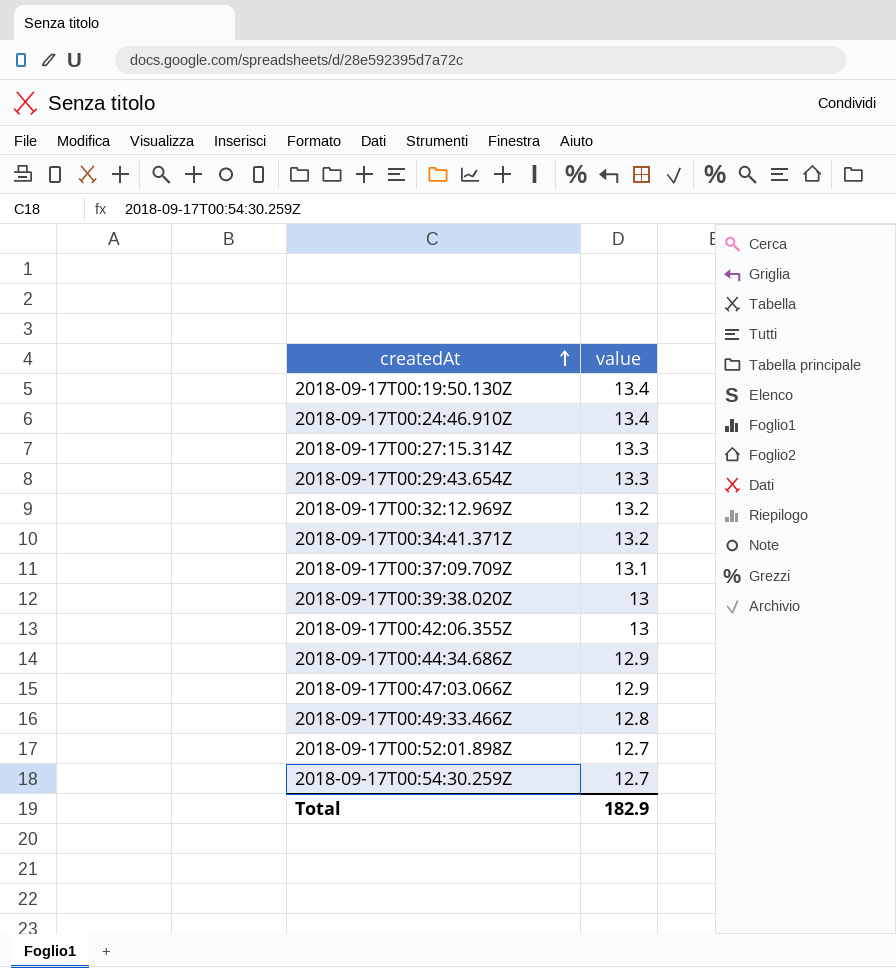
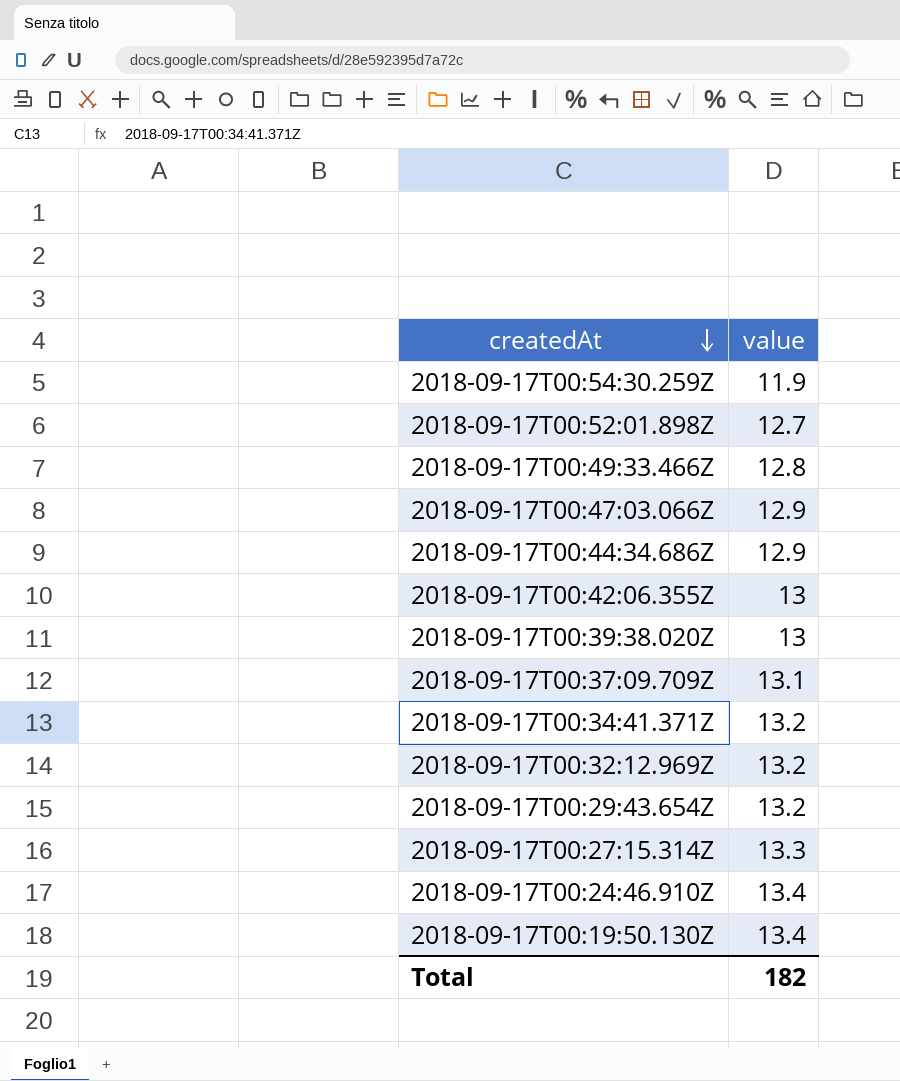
row order: createdAt ascending -> createdAt descending
2018-09-17T00:54:30.259Z | value: 12.7 -> 11.9
2018-09-17T00:29:43.654Z | value: 13.3 -> 13.2
Total | value: 182.9 -> 182

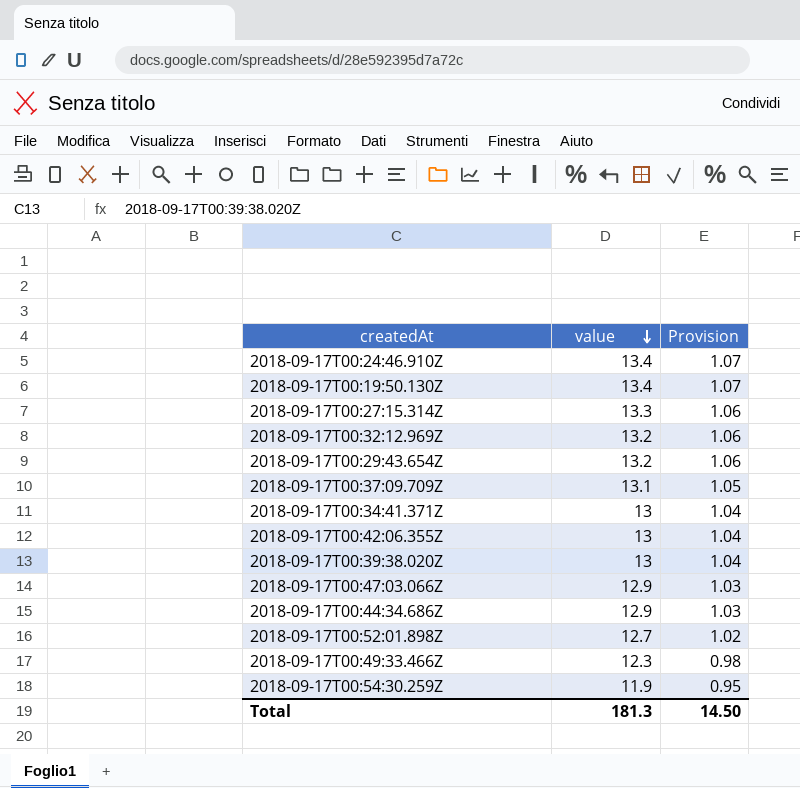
row order: createdAt descending -> value descending
column Provision | formula: none -> [value] * 0.08
2018-09-17T00:34:41.371Z | value: 13.2 -> 13
2018-09-17T00:49:33.466Z | value: 12.8 -> 12.3
Total | value: 182 -> 181.3

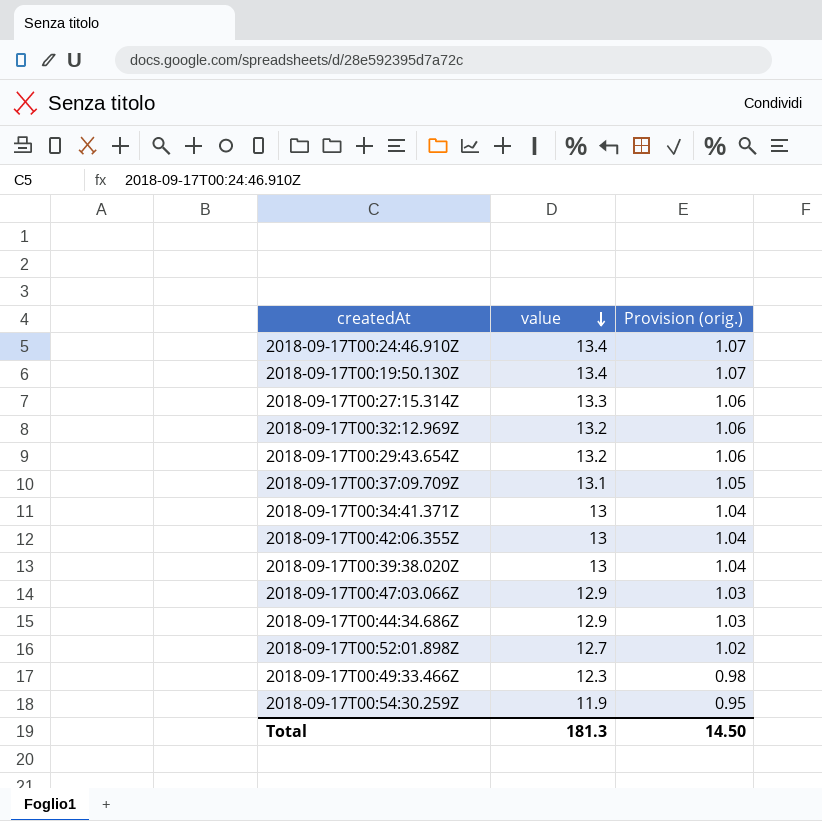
column name: Provision -> Provision (orig.)

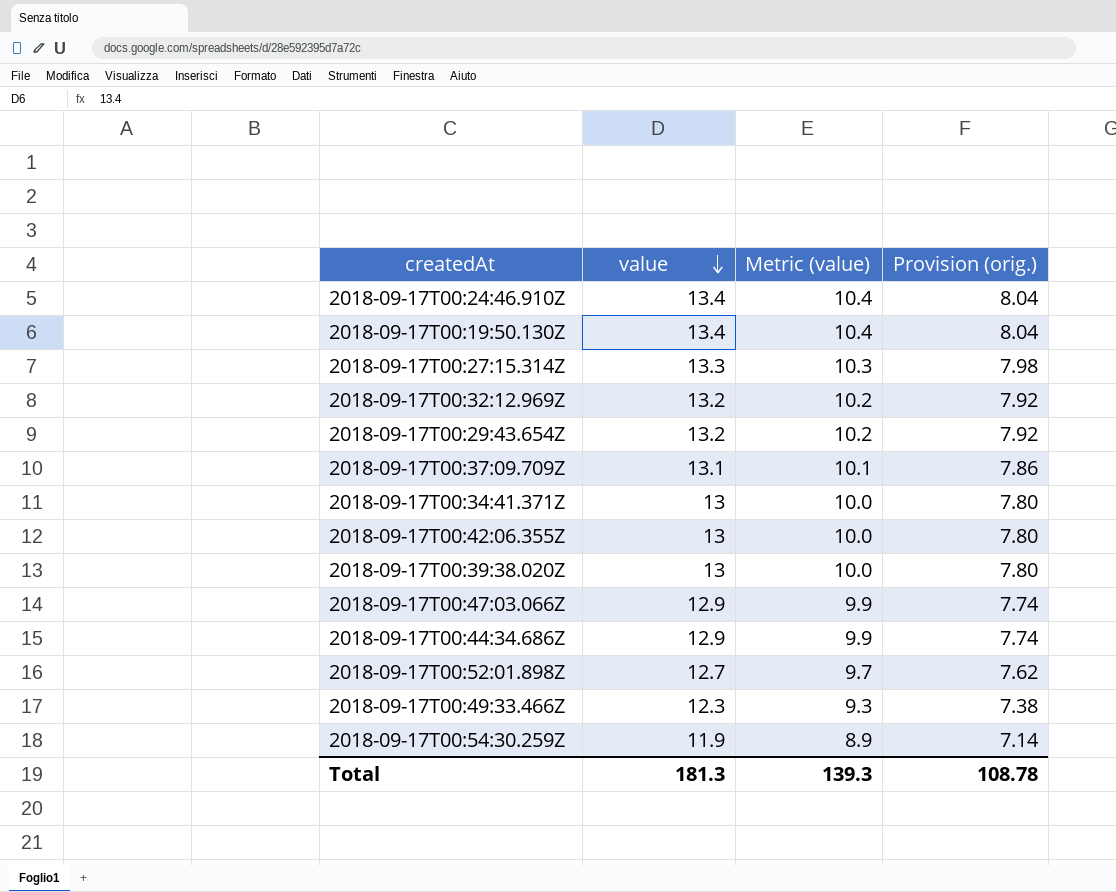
column Metric (value) | formula: none -> [value] - 3
column Provision (orig.) | formula: [value] * 0.08 -> [value] * 0.6
Total | Provision (orig.): 14.50 -> 108.78

